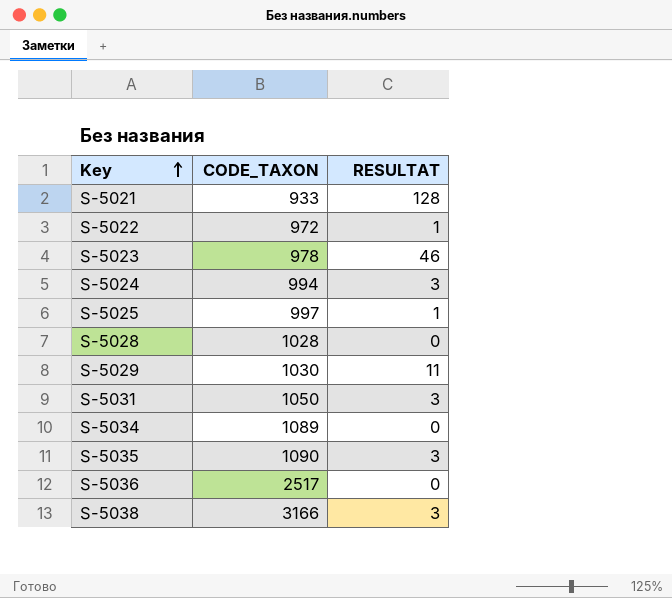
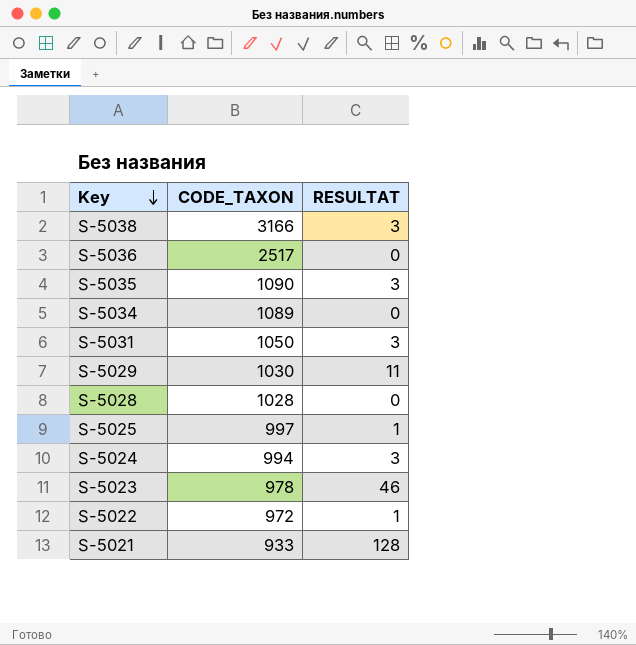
row order: Key ascending -> Key descending

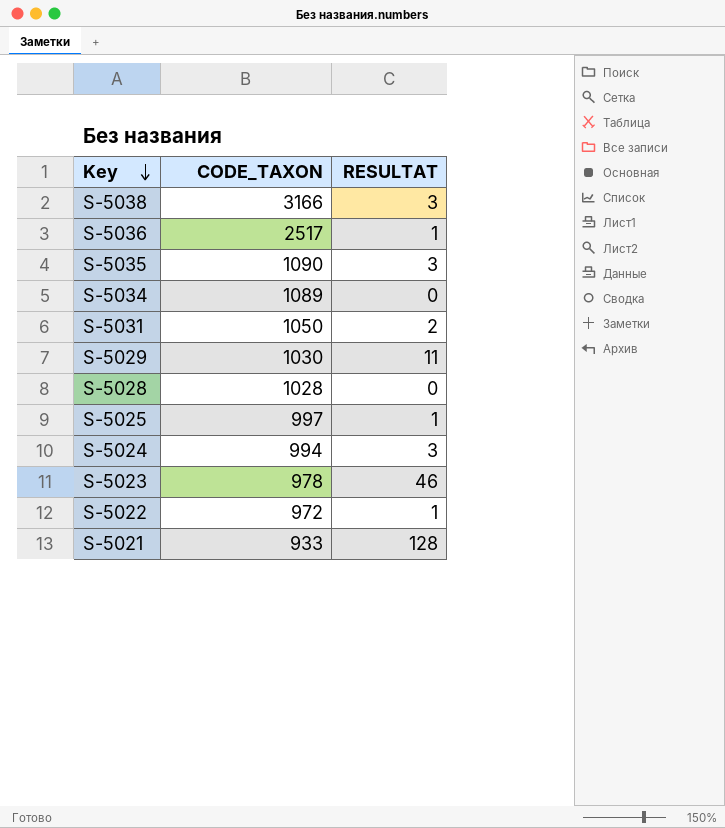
S-5036 | RESULTAT: 0 -> 1
S-5031 | RESULTAT: 3 -> 2

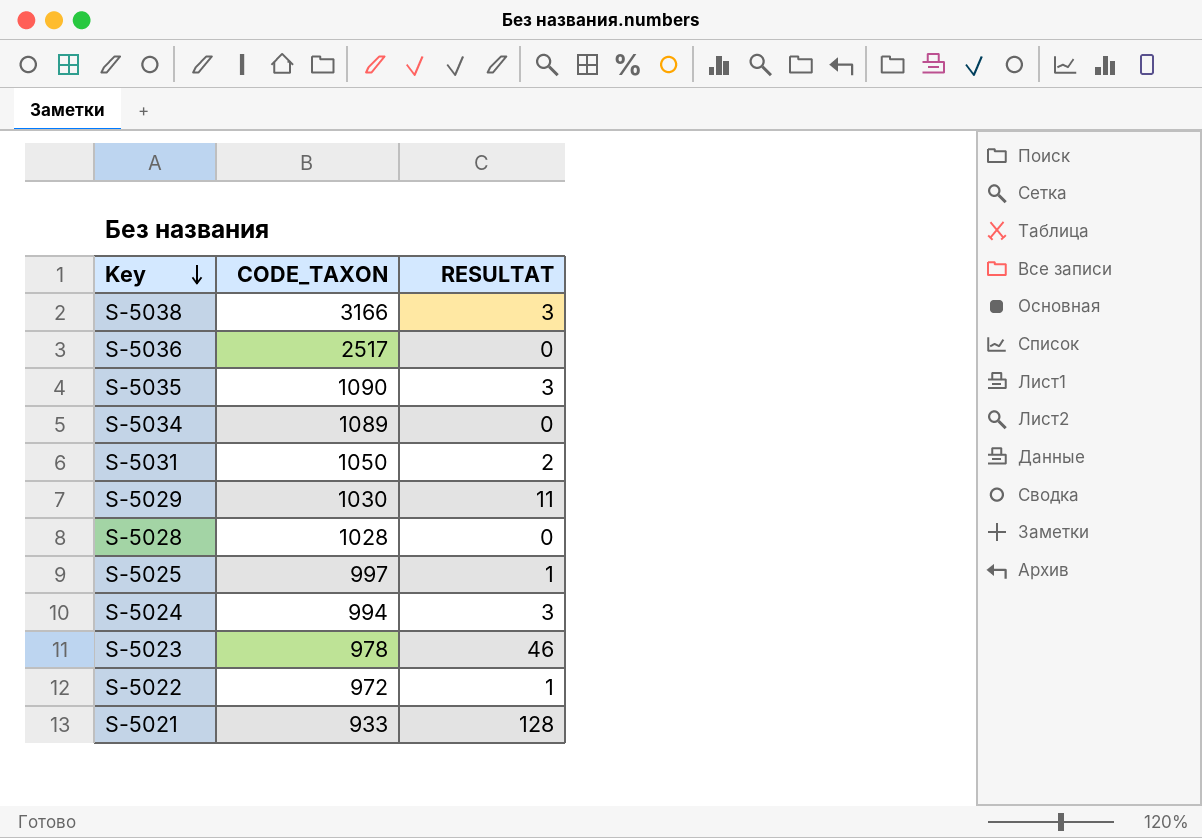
S-5036 | RESULTAT: 1 -> 0

